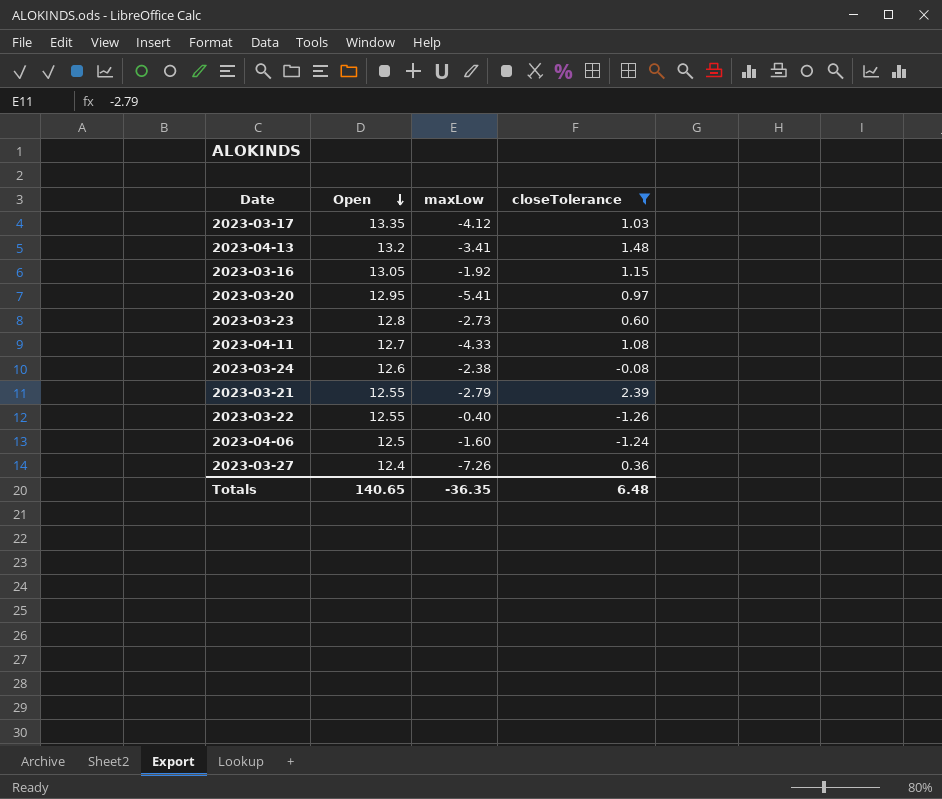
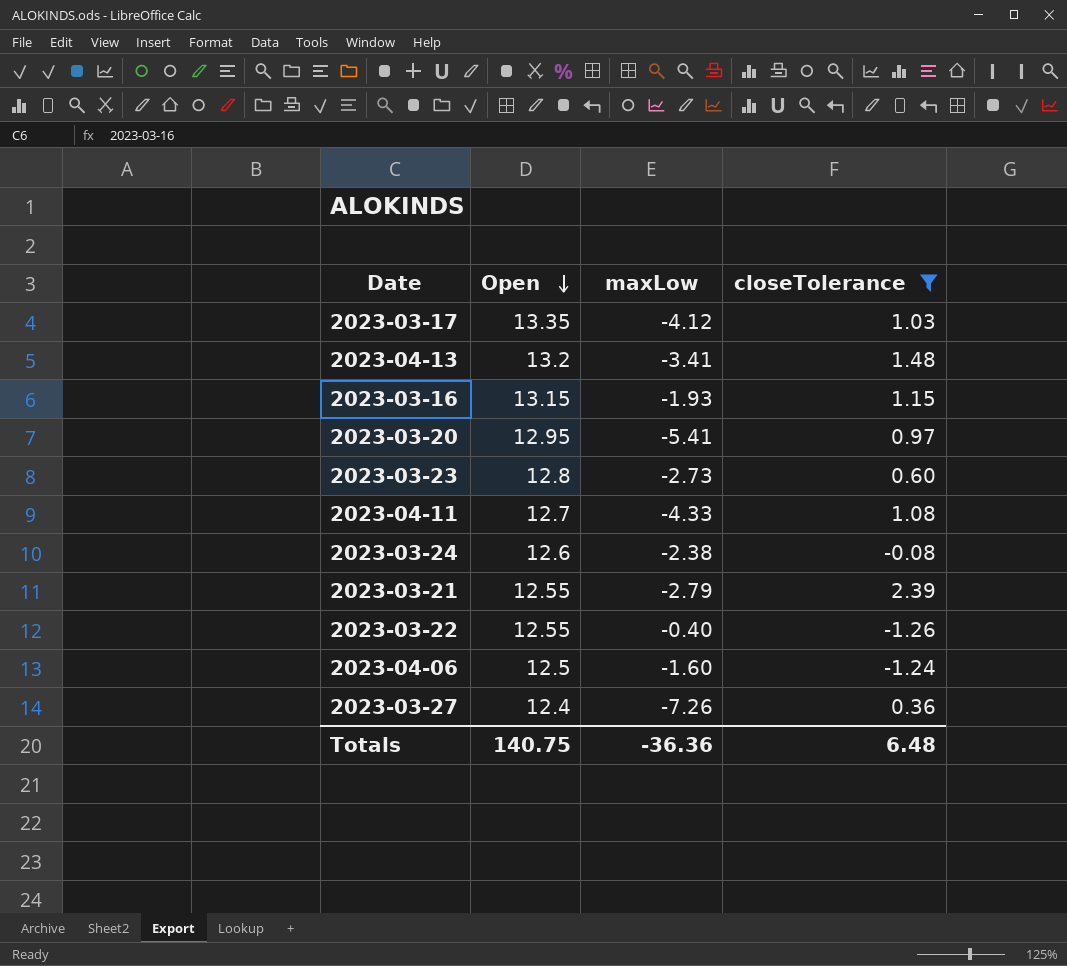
2023-03-16 | Open: 13.05 -> 13.15
2023-03-16 | maxLow: -1.92 -> -1.93
Totals | Open: 140.65 -> 140.75
Totals | maxLow: -36.35 -> -36.36

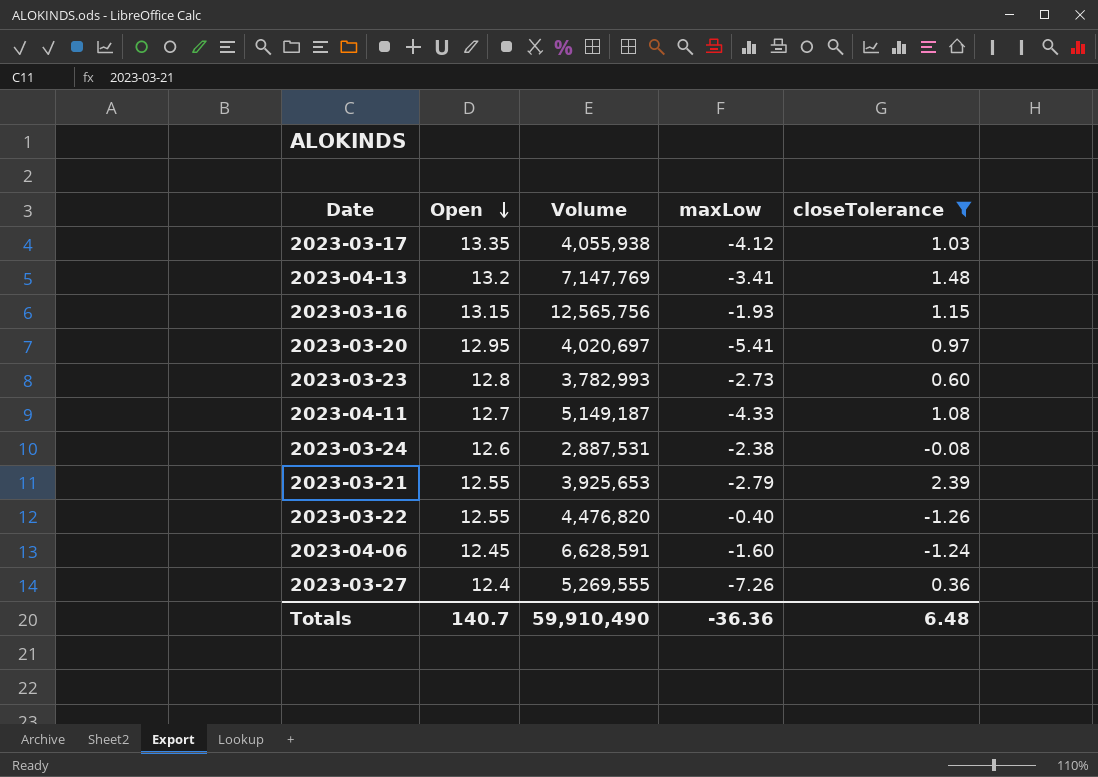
column Volume | position: none -> 3
2023-04-06 | Open: 12.5 -> 12.45
Totals | Open: 140.75 -> 140.7

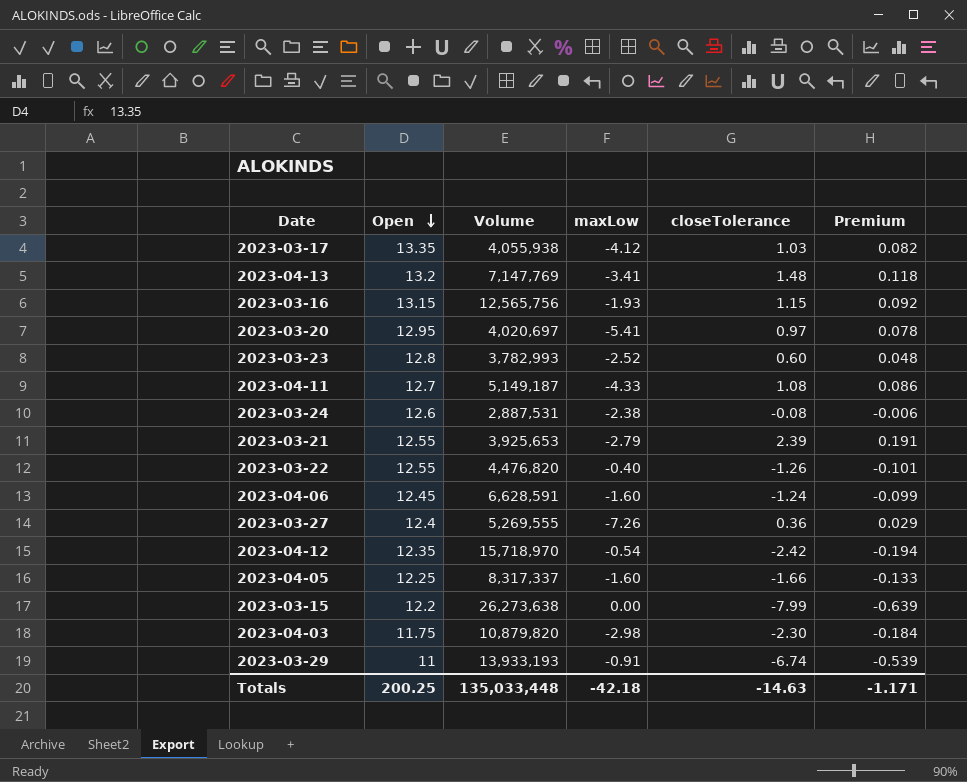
filter: closeTolerance >= -1.26 -> none
column Premium | formula: none -> [closeTolerance] * 0.08
2023-03-23 | maxLow: -2.73 -> -2.52
Totals | Open: 140.7 -> 200.25
Totals | Volume: 59,910,490 -> 135,033,448
Totals | maxLow: -36.36 -> -42.18
Totals | closeTolerance: 6.48 -> -14.63

